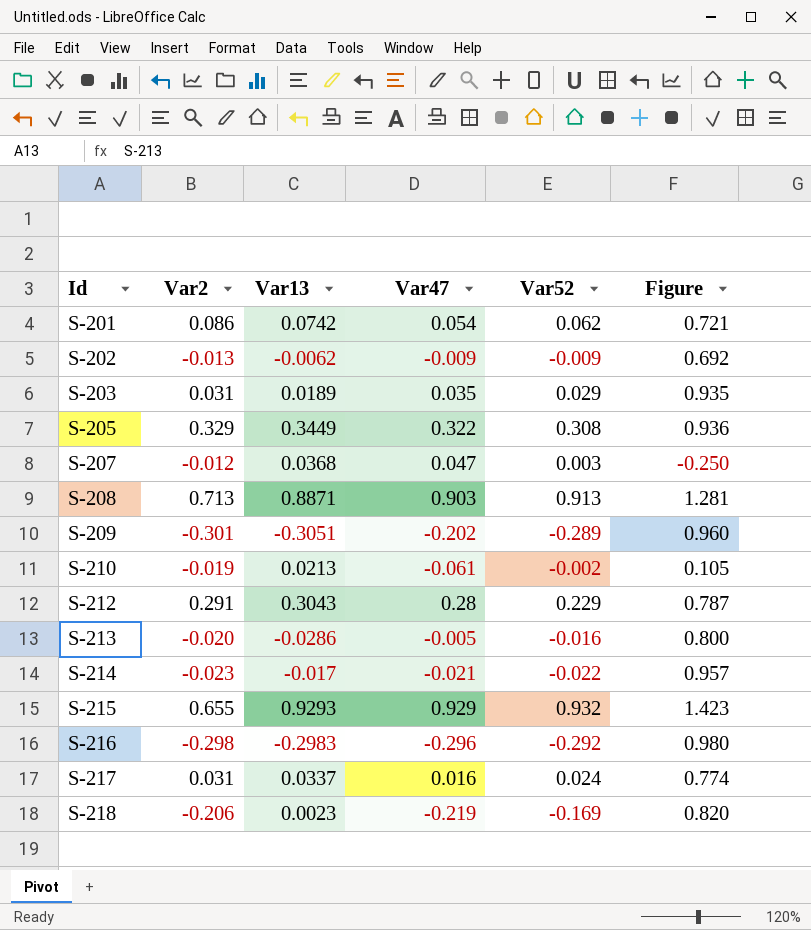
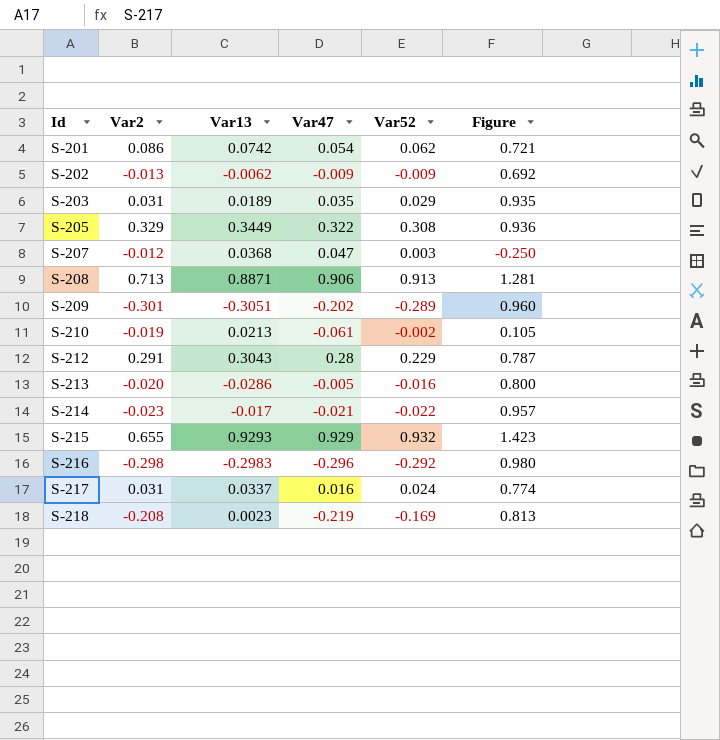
S-208 | Var47: 0.903 -> 0.906
S-218 | Var2: -0.206 -> -0.208
S-218 | Figure: 0.820 -> 0.813

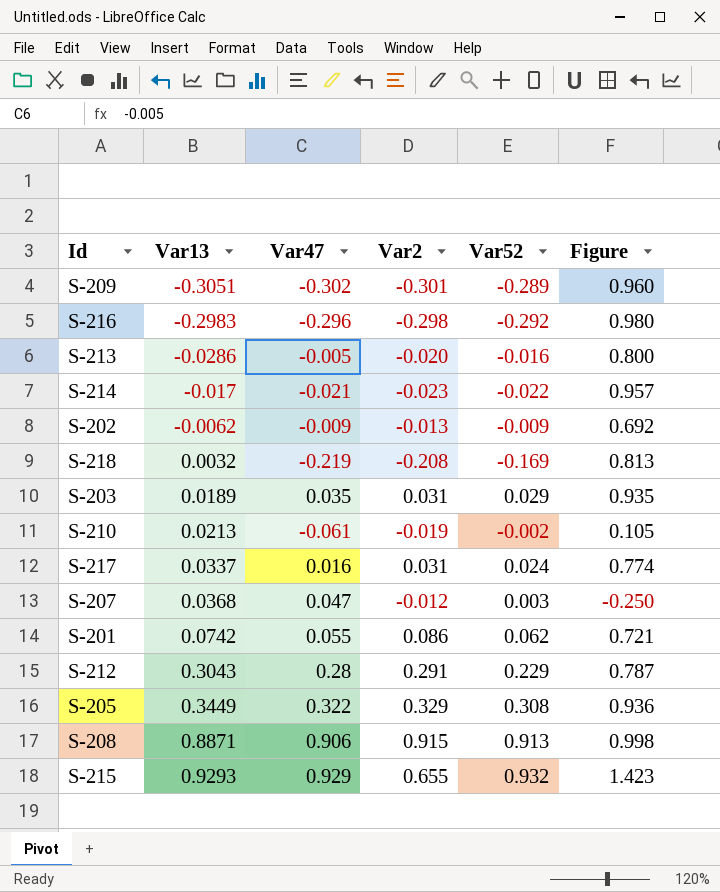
row order: Id ascending -> Var13 ascending
column Var2 | position: 2 -> 4
S-209 | Var47: -0.202 -> -0.302
S-218 | Var13: 0.0023 -> 0.0032
S-201 | Var47: 0.054 -> 0.055
S-208 | Var2: 0.713 -> 0.915
S-208 | Figure: 1.281 -> 0.998

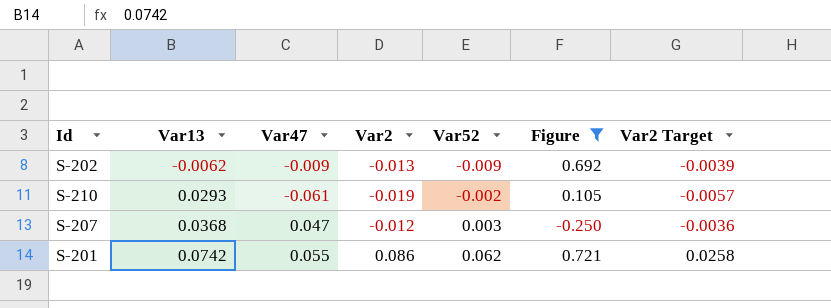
filter: none -> Figure <= 0.721
column Var2 Target | formula: none -> [Var2] * 0.3
S-210 | Var13: 0.0213 -> 0.0293

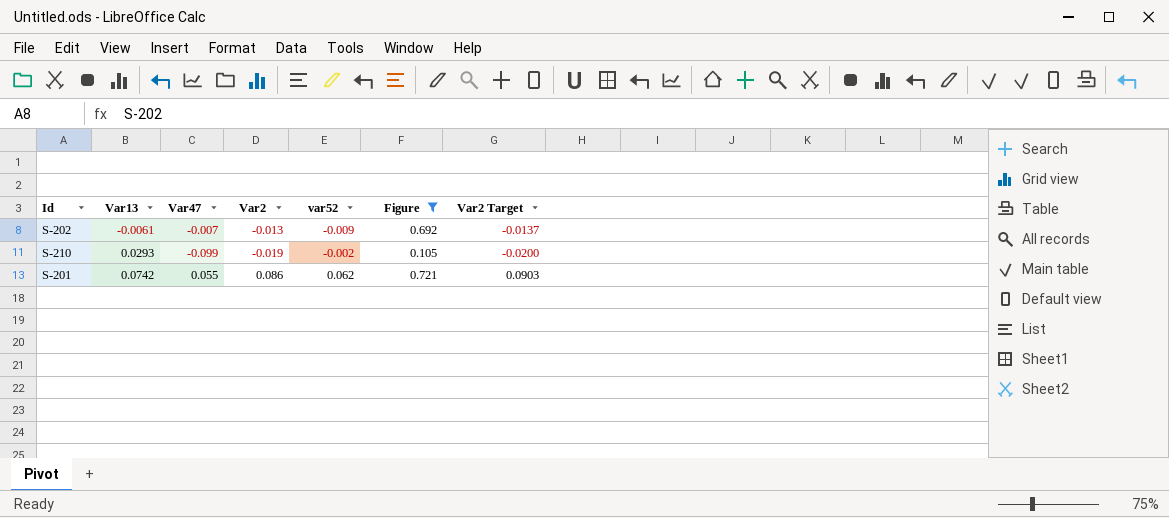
column name: Var52 -> var52
column Var2 Target | formula: [Var2] * 0.3 -> [Var2] * 1.05
row S-207: 0.0368 | 0.047 | -0.012 | 0.003 | -0.250 | -0.0036 -> none
S-202 | Var13: -0.0062 -> -0.0061
S-202 | Var47: -0.009 -> -0.007
S-210 | Var47: -0.061 -> -0.099

